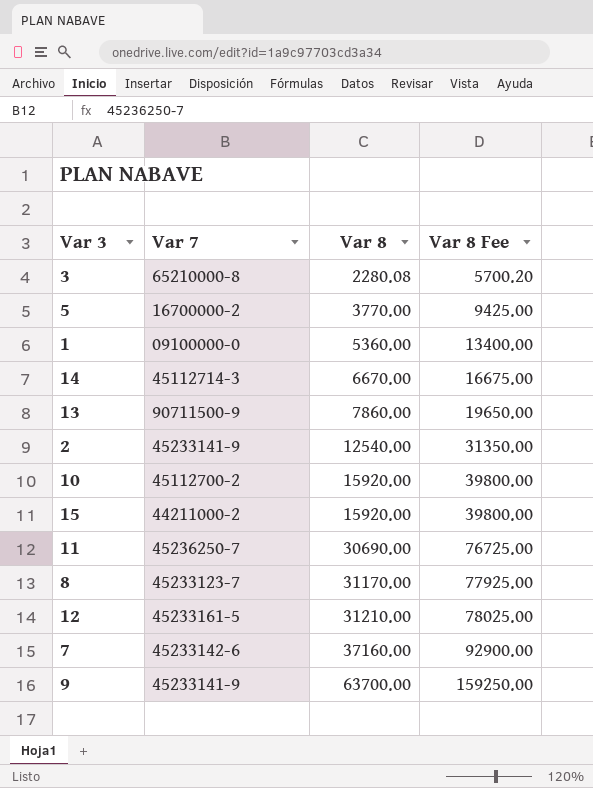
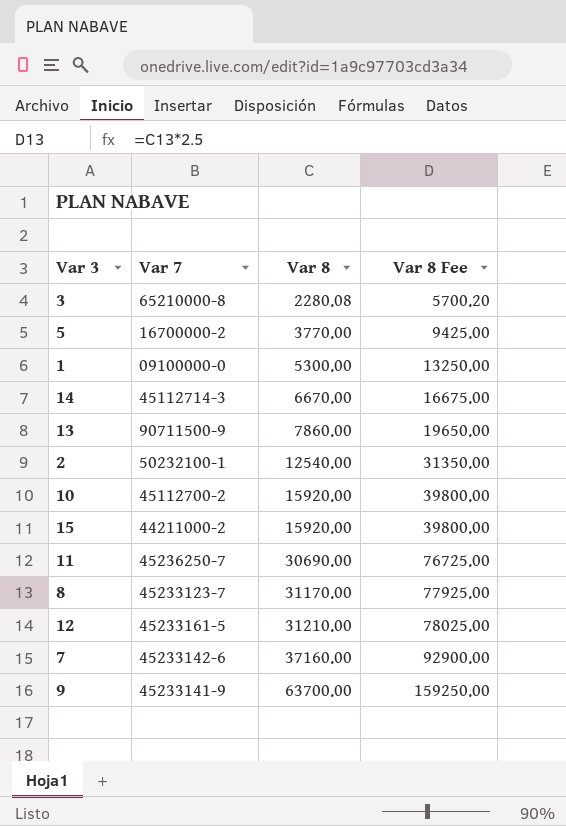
1 | Var 8: 5360.00 -> 5300.00
1 | Var 8 Fee: 13400.00 -> 13250.00
2 | Var 7: 45233141-9 -> 50232100-1

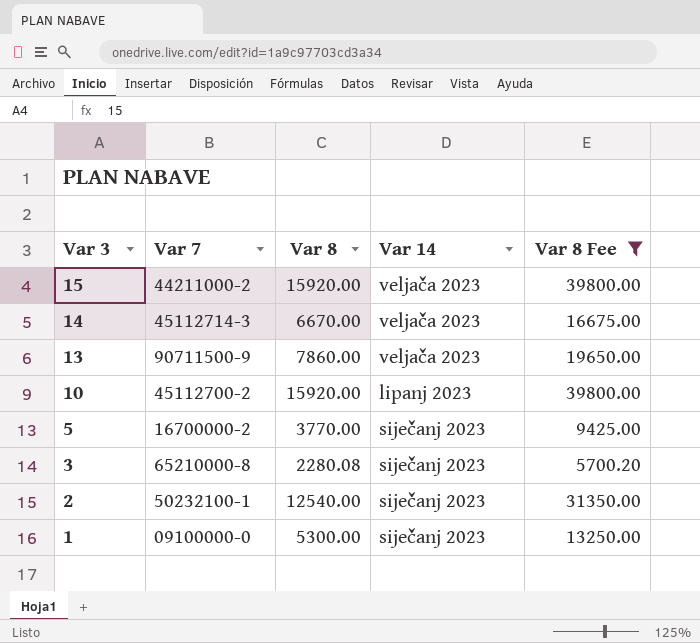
filter: none -> Var 8 Fee <= 39800.00
row order: Var 8 ascending -> Var 3 descending
column Var 14 | position: none -> 4

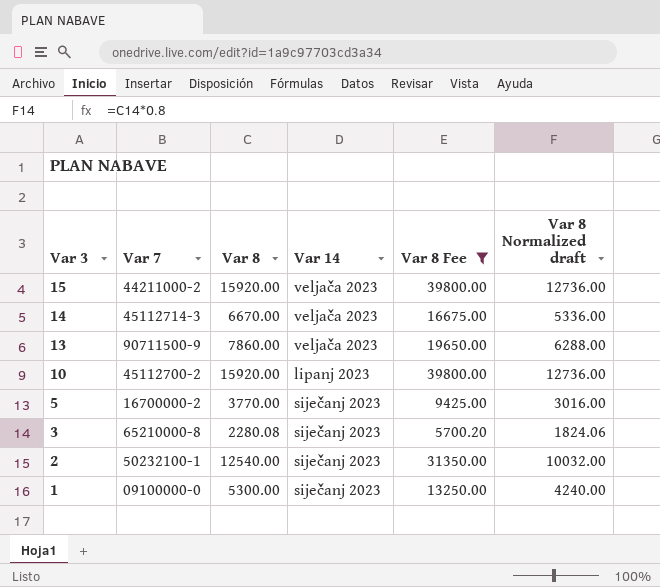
column Var 8 Normalized draft | formula: none -> [Var 8] * 0.8

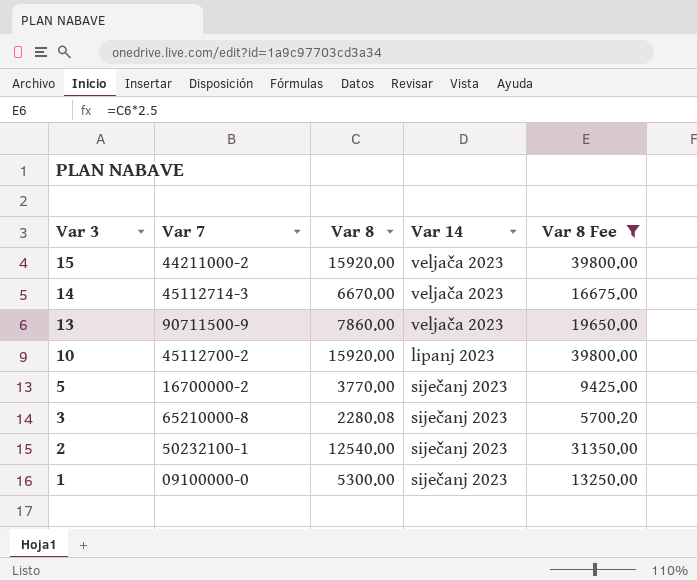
column Var 8 Normalized draft | formula: [Var 8] * 0.8 -> none

